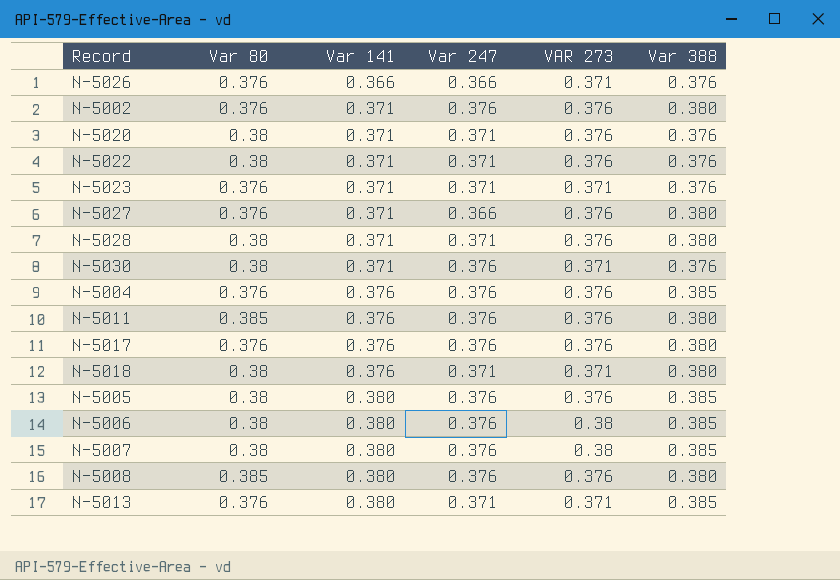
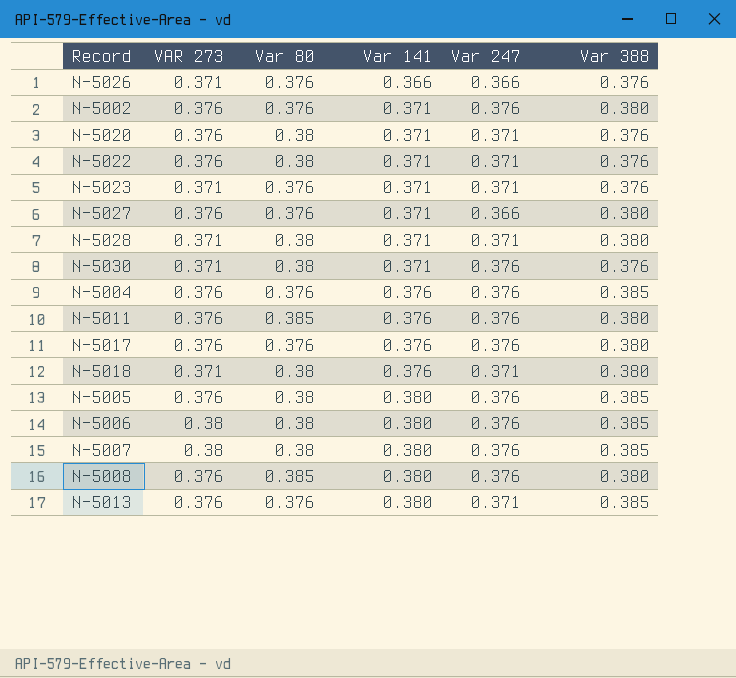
column VAR 273 | position: 5 -> 2
N-5028 | VAR 273: 0.376 -> 0.371
N-5013 | VAR 273: 0.371 -> 0.376

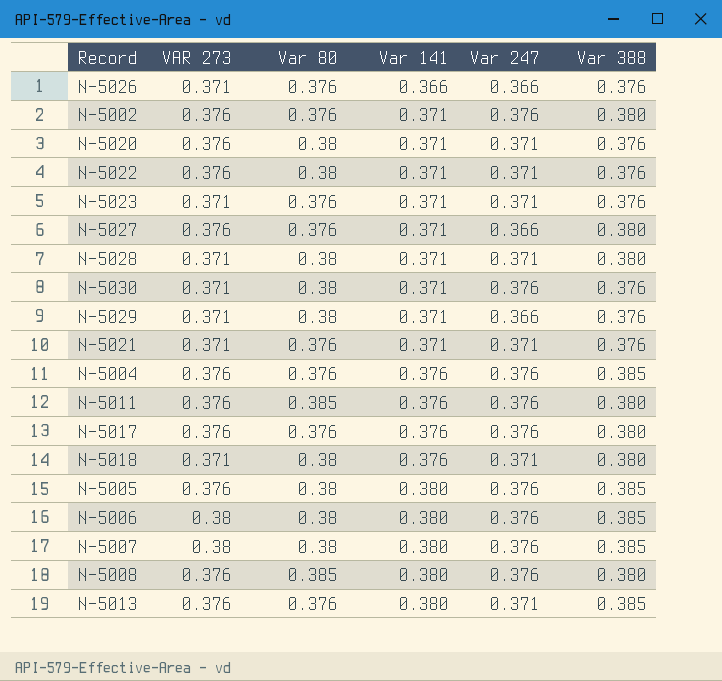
row N-5029: none -> 0.371 | 0.38 | 0.371 | 0.366 | 0.376
row N-5021: none -> 0.371 | 0.376 | 0.371 | 0.371 | 0.376

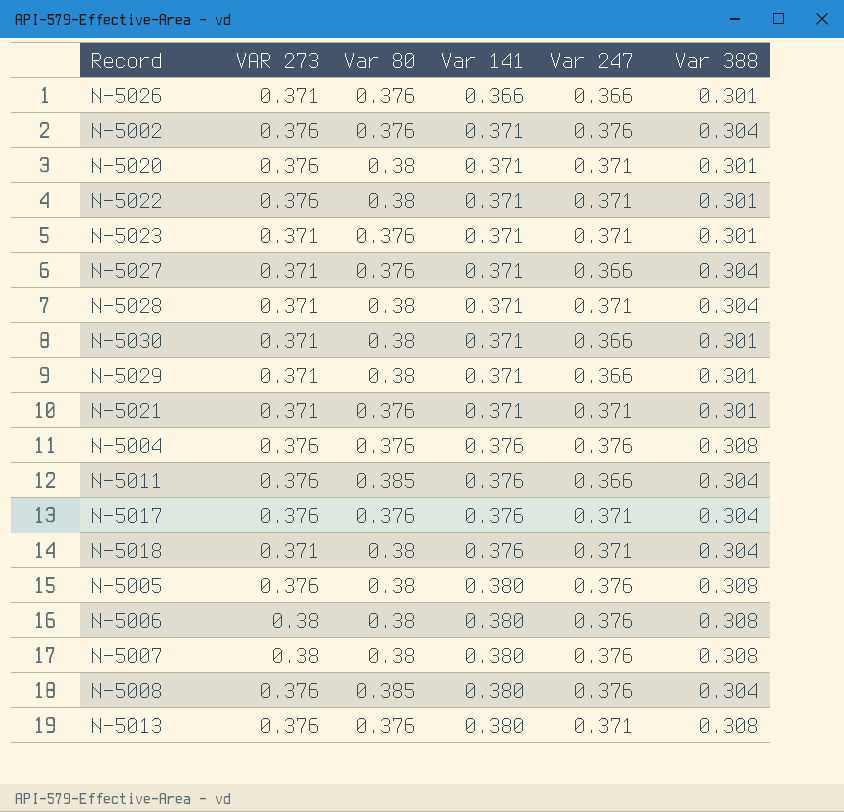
N-5026 | Var 388: 0.376 -> 0.301
N-5002 | Var 388: 0.380 -> 0.304
N-5020 | Var 388: 0.376 -> 0.301
N-5022 | Var 388: 0.376 -> 0.301
N-5023 | Var 388: 0.376 -> 0.301
N-5027 | VAR 273: 0.376 -> 0.371
N-5027 | Var 388: 0.380 -> 0.304
N-5028 | Var 388: 0.380 -> 0.304
N-5030 | Var 247: 0.376 -> 0.366
N-5030 | Var 388: 0.376 -> 0.301
N-5029 | Var 388: 0.376 -> 0.301
N-5021 | Var 388: 0.376 -> 0.301
N-5004 | Var 388: 0.385 -> 0.308
N-5011 | Var 247: 0.376 -> 0.366
N-5011 | Var 388: 0.380 -> 0.304
N-5017 | Var 247: 0.376 -> 0.371
N-5017 | Var 388: 0.380 -> 0.304
N-5018 | Var 388: 0.380 -> 0.304
N-5005 | Var 388: 0.385 -> 0.308
N-5006 | Var 388: 0.385 -> 0.308
N-5007 | Var 388: 0.385 -> 0.308
N-5008 | Var 388: 0.380 -> 0.304
N-5013 | Var 388: 0.385 -> 0.308

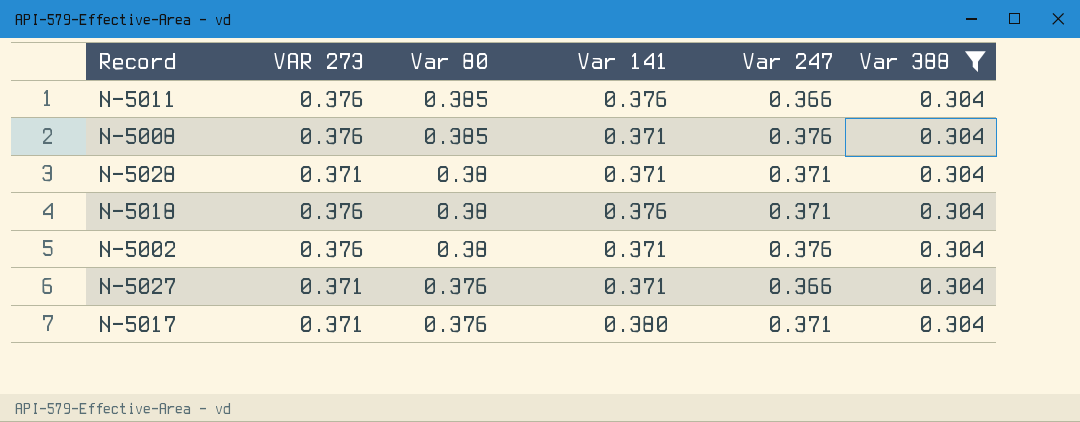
filter: none -> Var 388 = 0.304
row order: Var 141 ascending -> Var 80 descending
N-5008 | Var 141: 0.380 -> 0.371
N-5018 | VAR 273: 0.371 -> 0.376
N-5002 | Var 80: 0.376 -> 0.38
N-5017 | VAR 273: 0.376 -> 0.371
N-5017 | Var 141: 0.376 -> 0.380

